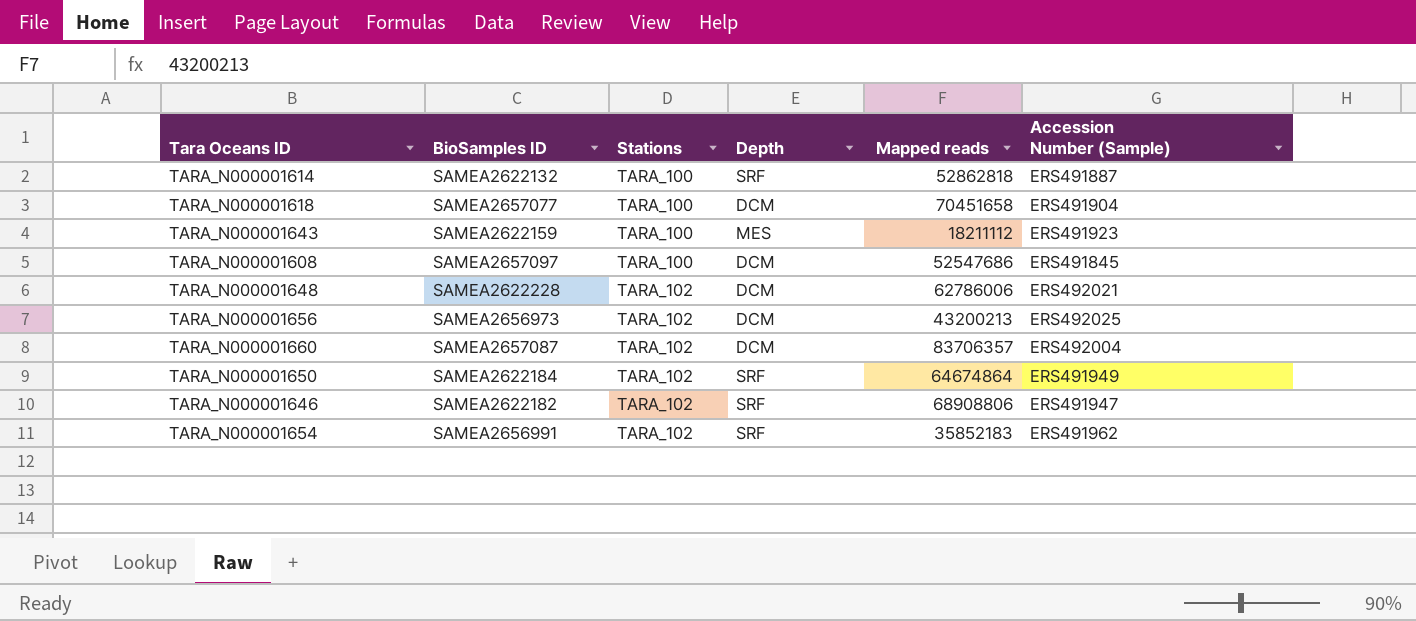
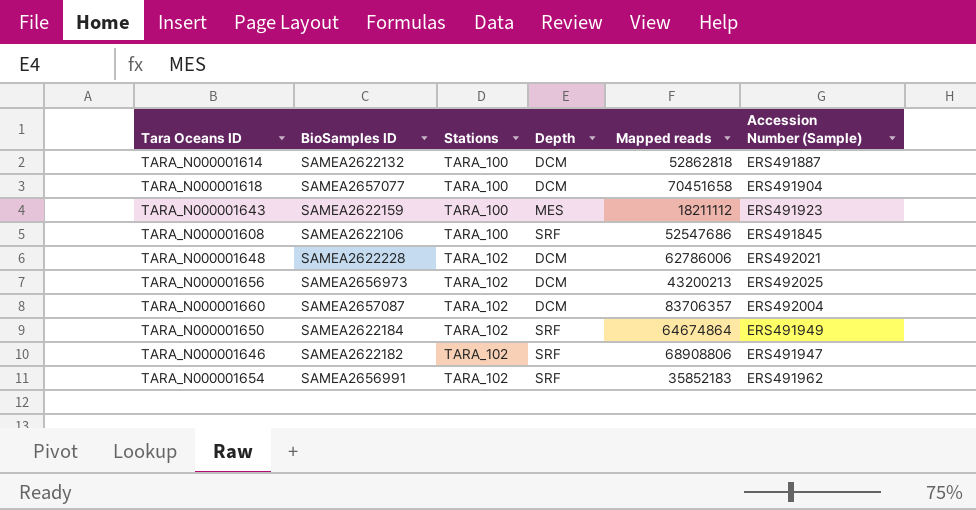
TARA_N000001614 | Depth: SRF -> DCM
TARA_N000001608 | BioSamples ID: SAMEA2657097 -> SAMEA2622106
TARA_N000001608 | Depth: DCM -> SRF

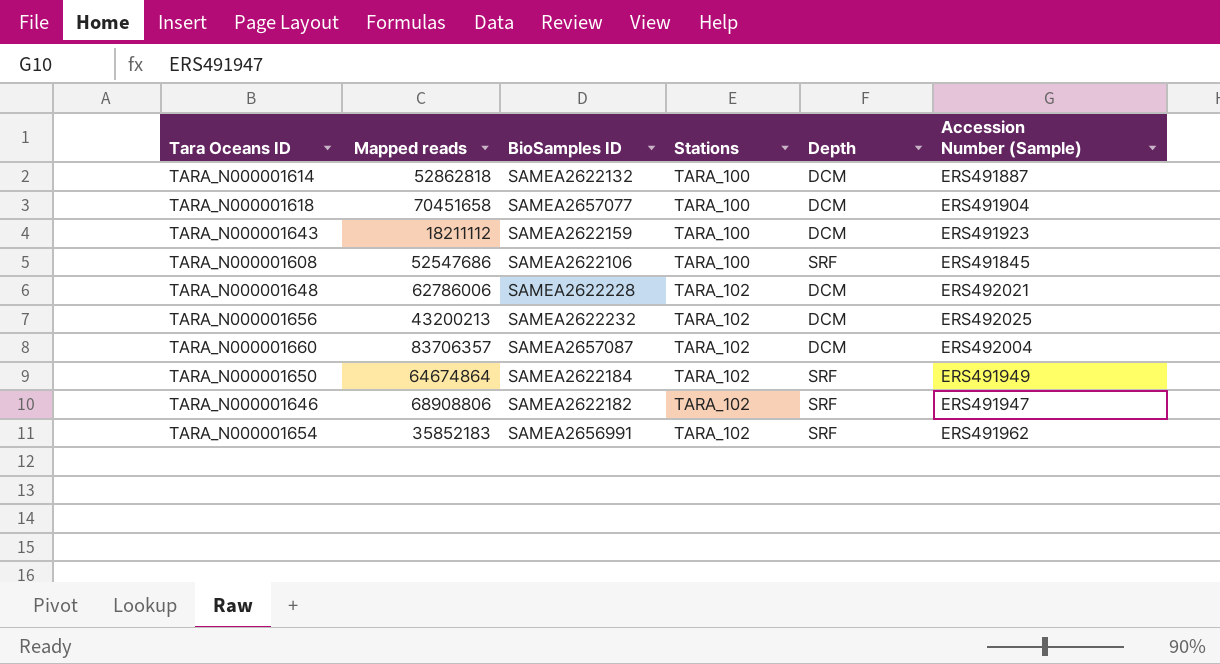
column Mapped reads | position: 5 -> 2
TARA_N000001643 | Depth: MES -> DCM
TARA_N000001656 | BioSamples ID: SAMEA2656973 -> SAMEA2622232

